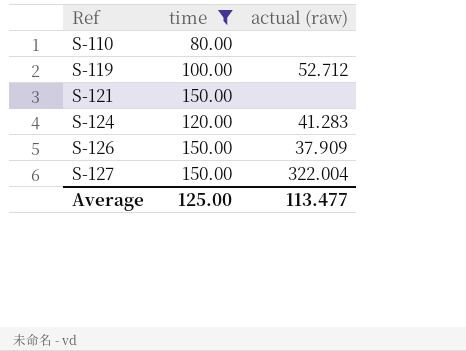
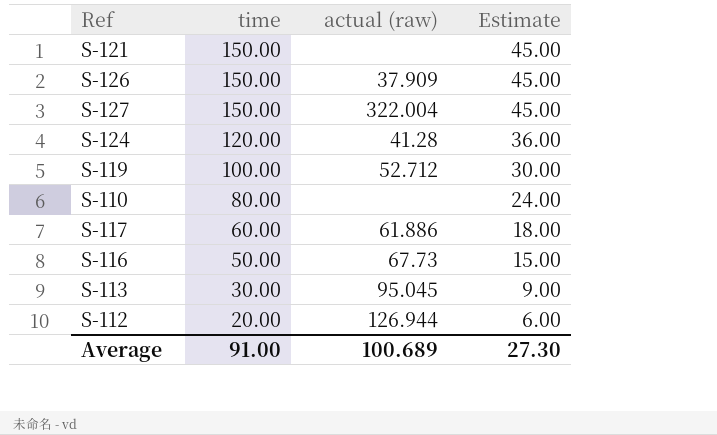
filter: time >= 80.00 -> none
row order: Ref ascending -> time descending
column Estimate | formula: none -> [time] * 0.3
S-124 | actual (raw): 41.283 -> 41.28
Average | time: 125.00 -> 91.00
Average | actual (raw): 113.477 -> 100.689

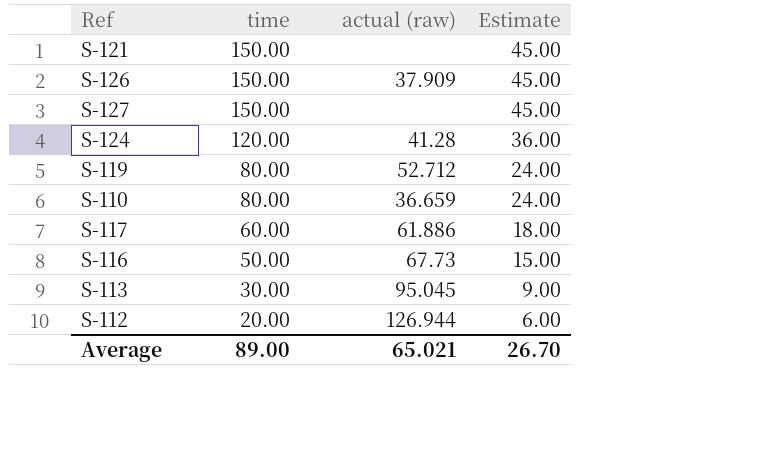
S-127 | actual (raw): 322.004 -> none
S-119 | time: 100.00 -> 80.00
S-119 | Estimate: 30.00 -> 24.00
S-110 | actual (raw): none -> 36.659
Average | time: 91.00 -> 89.00
Average | actual (raw): 100.689 -> 65.021
Average | Estimate: 27.30 -> 26.70

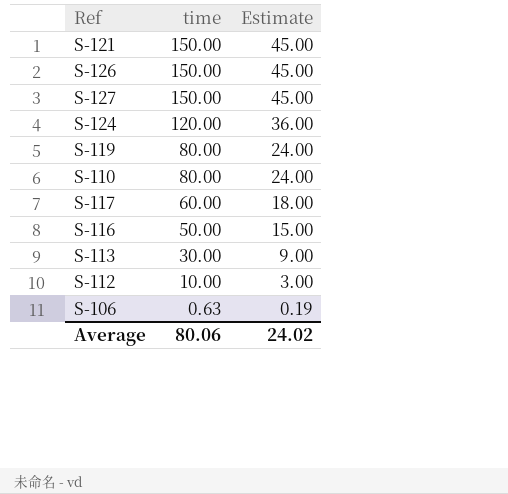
column actual (raw) | position: 3 -> none
S-112 | time: 20.00 -> 10.00
S-112 | Estimate: 6.00 -> 3.00
row S-106: none -> 0.63 | 0.19
Average | time: 89.00 -> 80.06
Average | Estimate: 26.70 -> 24.02

